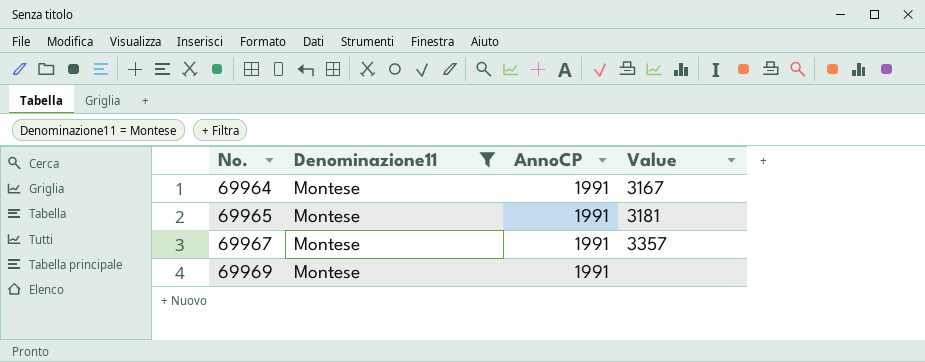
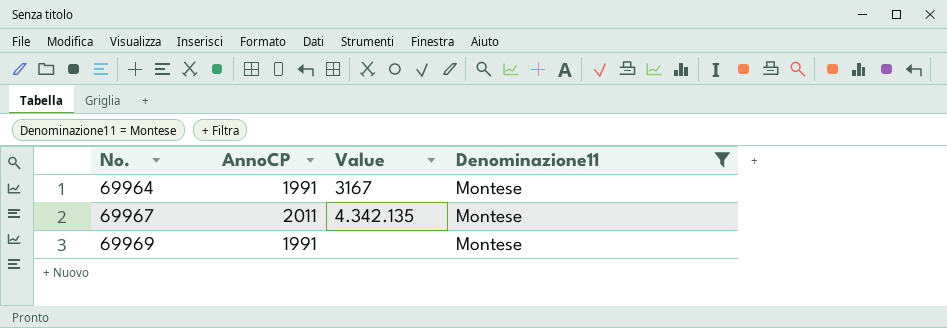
column Denominazione11 | position: 2 -> 4
row 69965: Montese | 1991 | 3181 -> none
69967 | AnnoCP: 1991 -> 2011
69967 | Value: 3357 -> 4.342.135

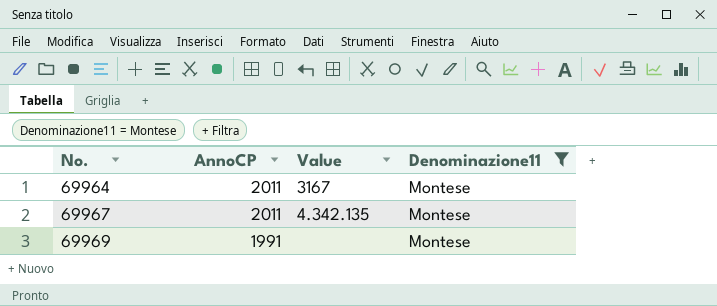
69964 | AnnoCP: 1991 -> 2011

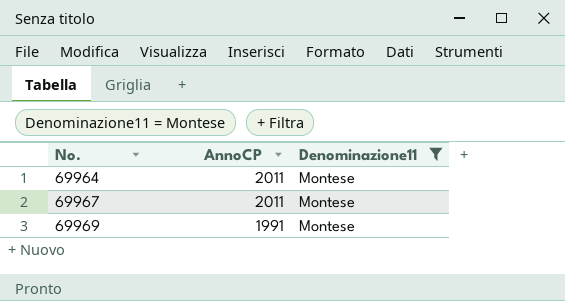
column Value | position: 3 -> none

